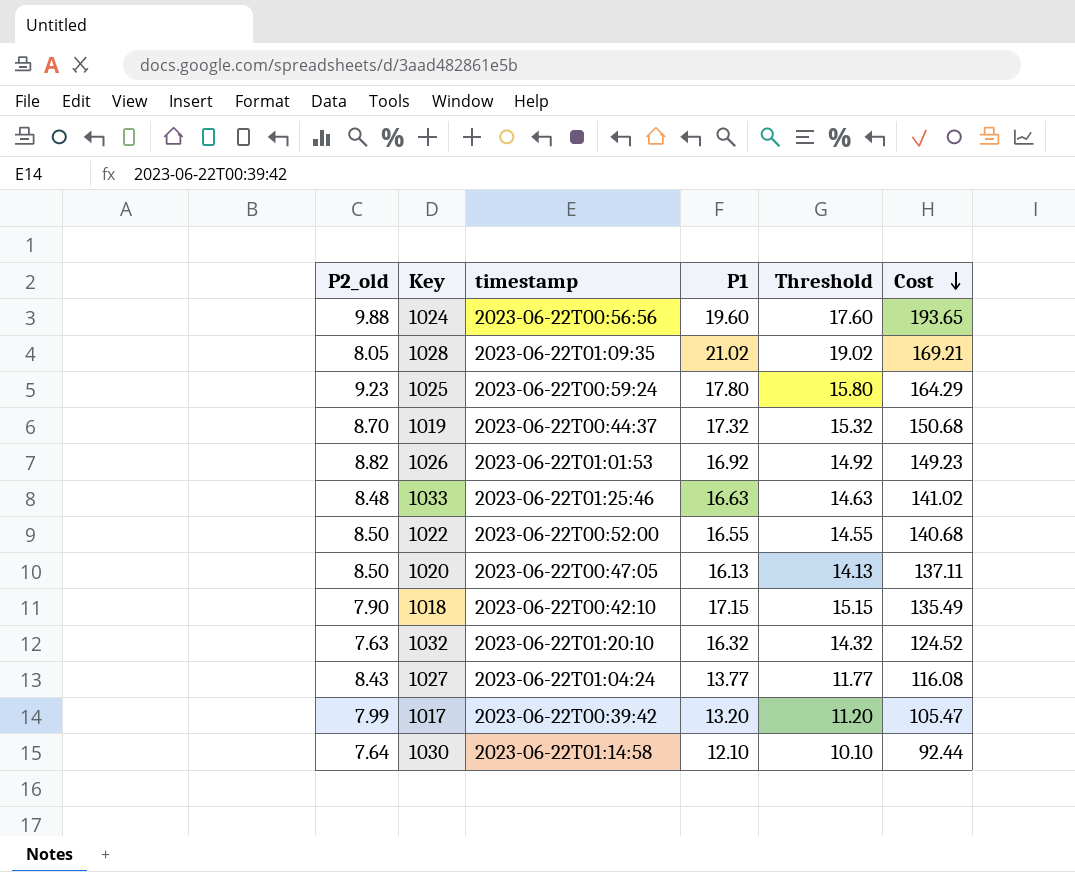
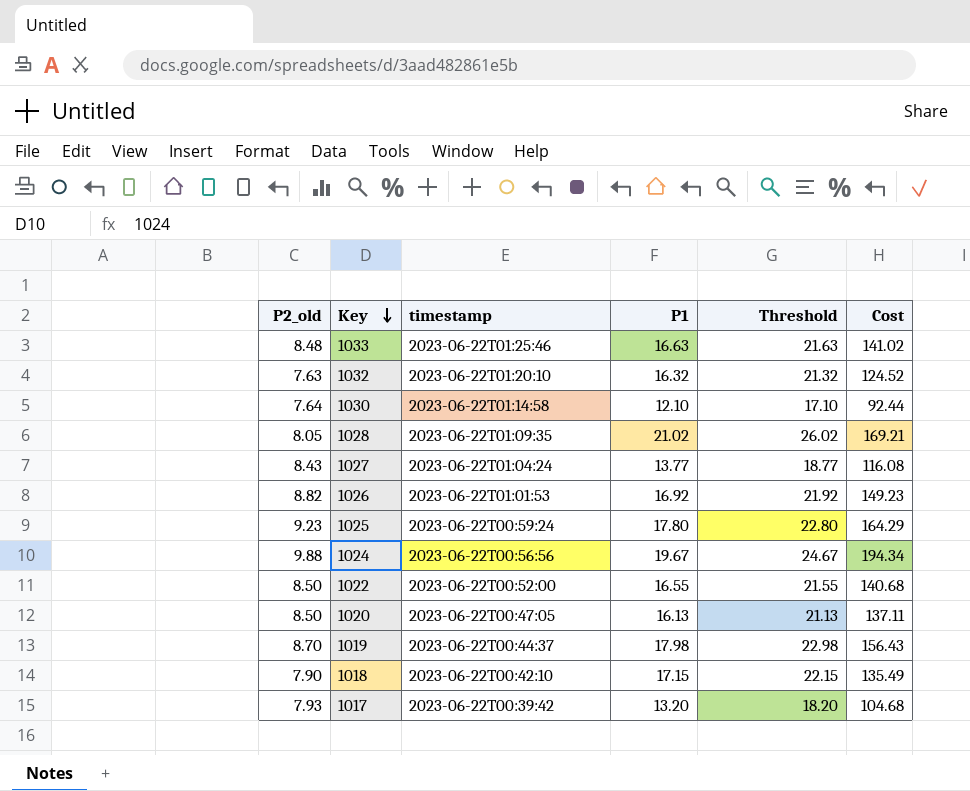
row order: Cost descending -> Key descending
column Threshold | formula: [P1] - 2 -> [P1] + 5
1024 | P1: 19.60 -> 19.67
1024 | Cost: 193.65 -> 194.34
1019 | P1: 17.32 -> 17.98
1019 | Cost: 150.68 -> 156.43
1017 | P2_old: 7.99 -> 7.93
1017 | Cost: 105.47 -> 104.68

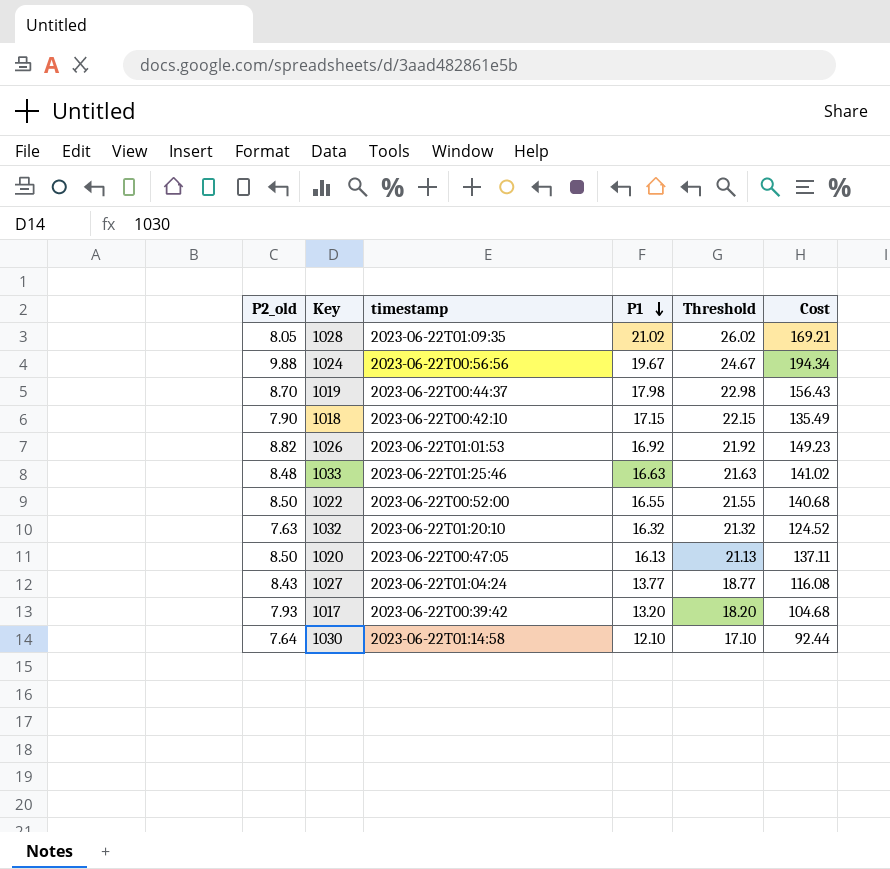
row order: Key descending -> P1 descending
row 1025: 9.23 | 2023-06-22T00:59:24 | 17.80 | 22.80 | 164.29 -> none

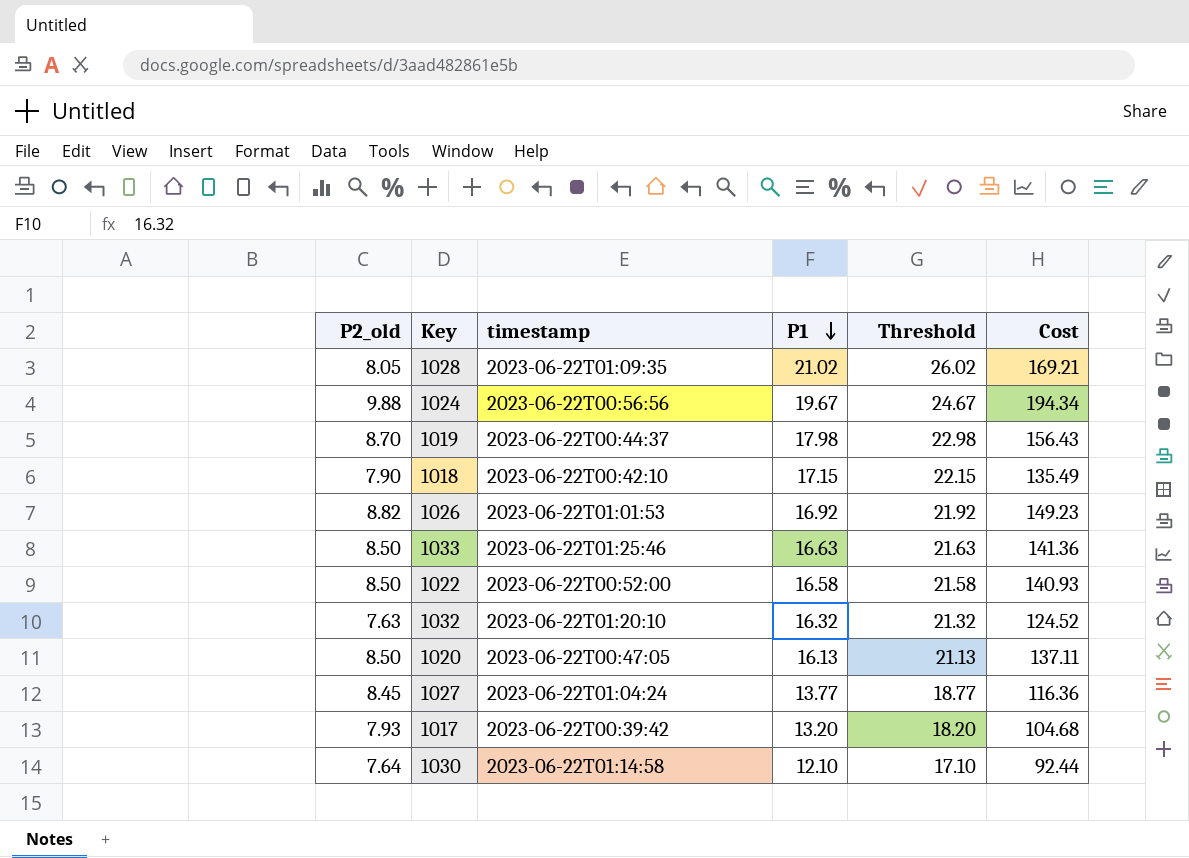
1033 | P2_old: 8.48 -> 8.50
1033 | Cost: 141.02 -> 141.36
1022 | P1: 16.55 -> 16.58
1022 | Threshold: 21.55 -> 21.58
1022 | Cost: 140.68 -> 140.93
1027 | P2_old: 8.43 -> 8.45
1027 | Cost: 116.08 -> 116.36

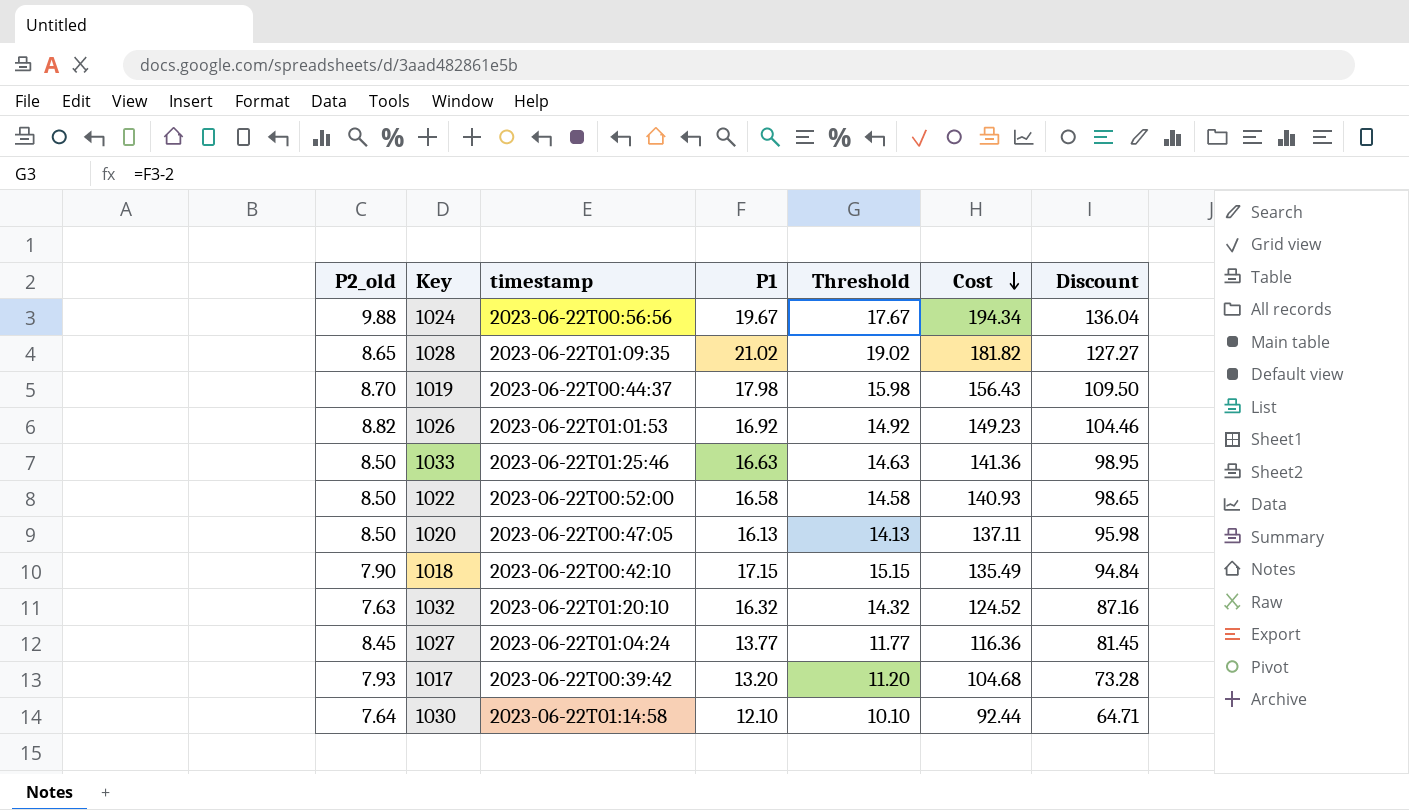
row order: P1 descending -> Cost descending
column Threshold | formula: [P1] + 5 -> [P1] - 2
column Discount | formula: none -> [Cost] * 0.7
1028 | P2_old: 8.05 -> 8.65
1028 | Cost: 169.21 -> 181.82

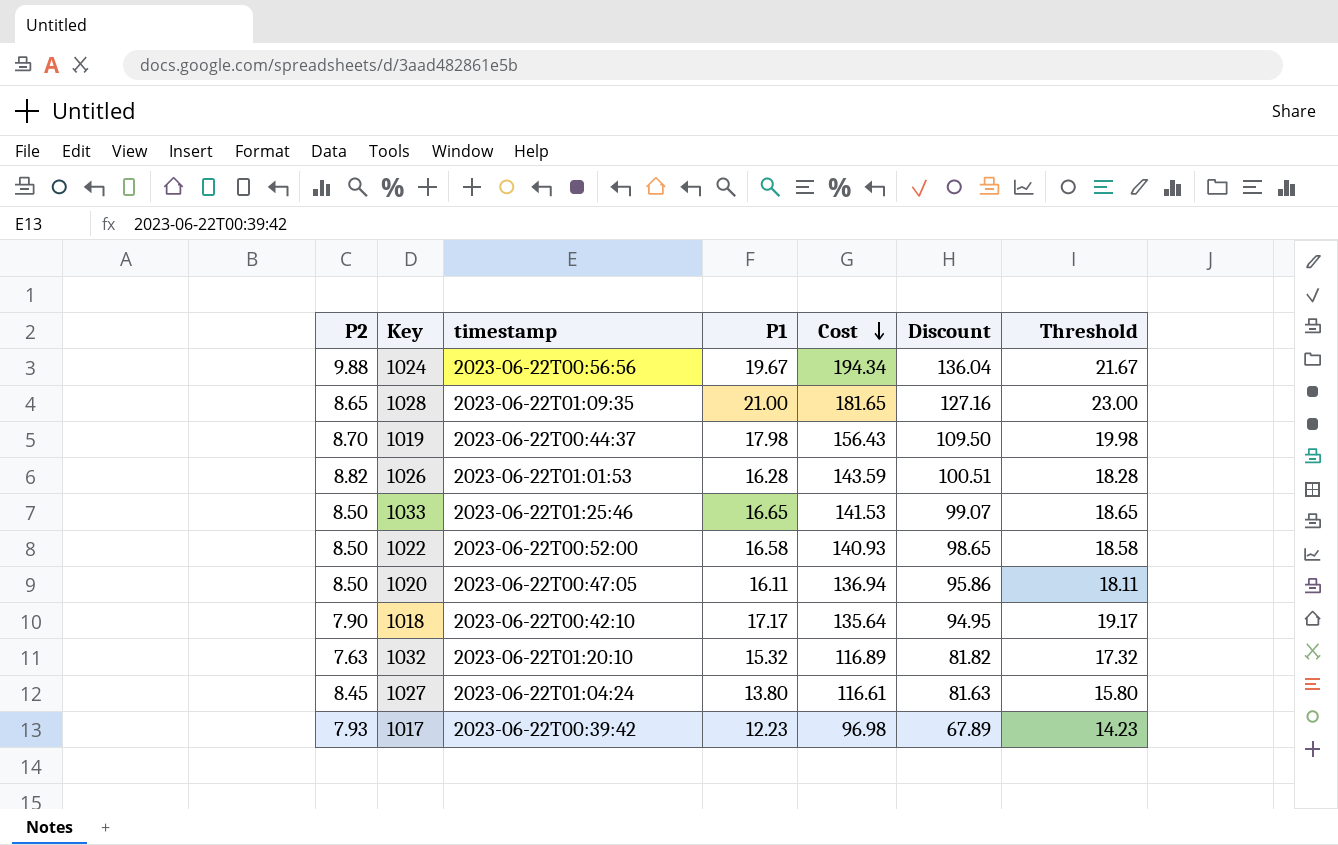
column name: P2_old -> P2
column Threshold | formula: [P1] - 2 -> [P1] + 2
column Threshold | position: 5 -> 7
row 1030: 7.64 | 2023-06-22T01:14:58 | 12.10 | 10.10 | 92.44 | 64.71 -> none
1028 | P1: 21.02 -> 21.00
1028 | Cost: 181.82 -> 181.65
1028 | Discount: 127.27 -> 127.16
1026 | P1: 16.92 -> 16.28
1026 | Cost: 149.23 -> 143.59
1026 | Discount: 104.46 -> 100.51
1033 | P1: 16.63 -> 16.65
1033 | Cost: 141.36 -> 141.53
1033 | Discount: 98.95 -> 99.07
1020 | P1: 16.13 -> 16.11
1020 | Cost: 137.11 -> 136.94
1020 | Discount: 95.98 -> 95.86
1018 | P1: 17.15 -> 17.17
1018 | Cost: 135.49 -> 135.64
1018 | Discount: 94.84 -> 94.95
1032 | P1: 16.32 -> 15.32
1032 | Cost: 124.52 -> 116.89
1032 | Discount: 87.16 -> 81.82
1027 | P1: 13.77 -> 13.80
1027 | Cost: 116.36 -> 116.61
1027 | Discount: 81.45 -> 81.63
1017 | P1: 13.20 -> 12.23
1017 | Cost: 104.68 -> 96.98
1017 | Discount: 73.28 -> 67.89

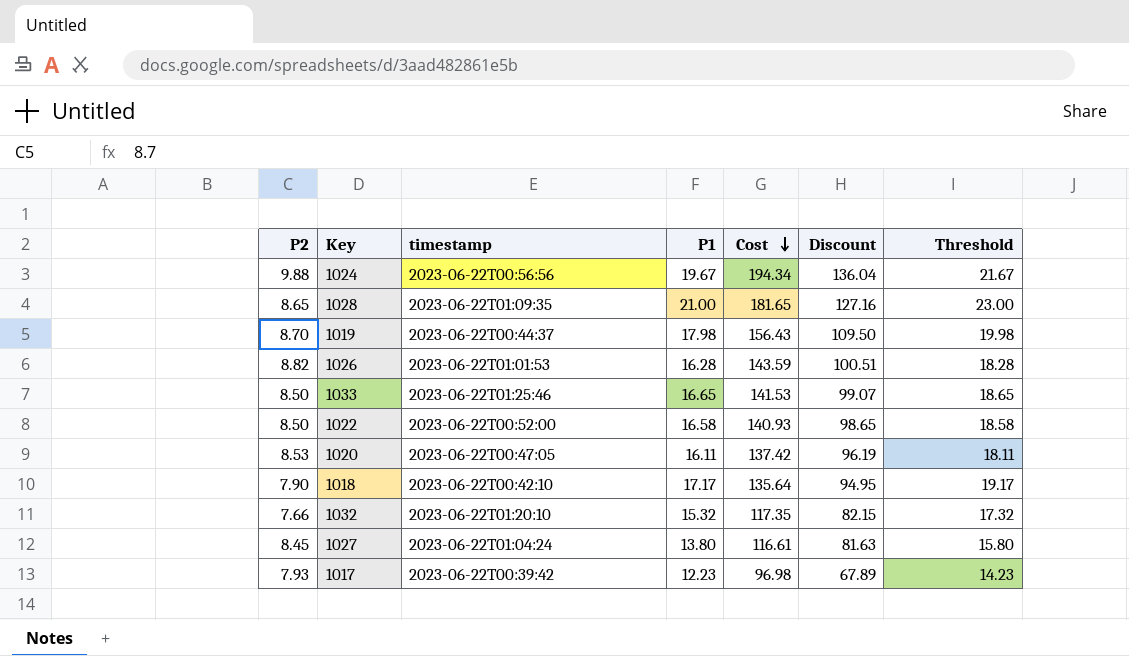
1020 | P2: 8.50 -> 8.53
1020 | Cost: 136.94 -> 137.42
1020 | Discount: 95.86 -> 96.19
1032 | P2: 7.63 -> 7.66
1032 | Cost: 116.89 -> 117.35
1032 | Discount: 81.82 -> 82.15

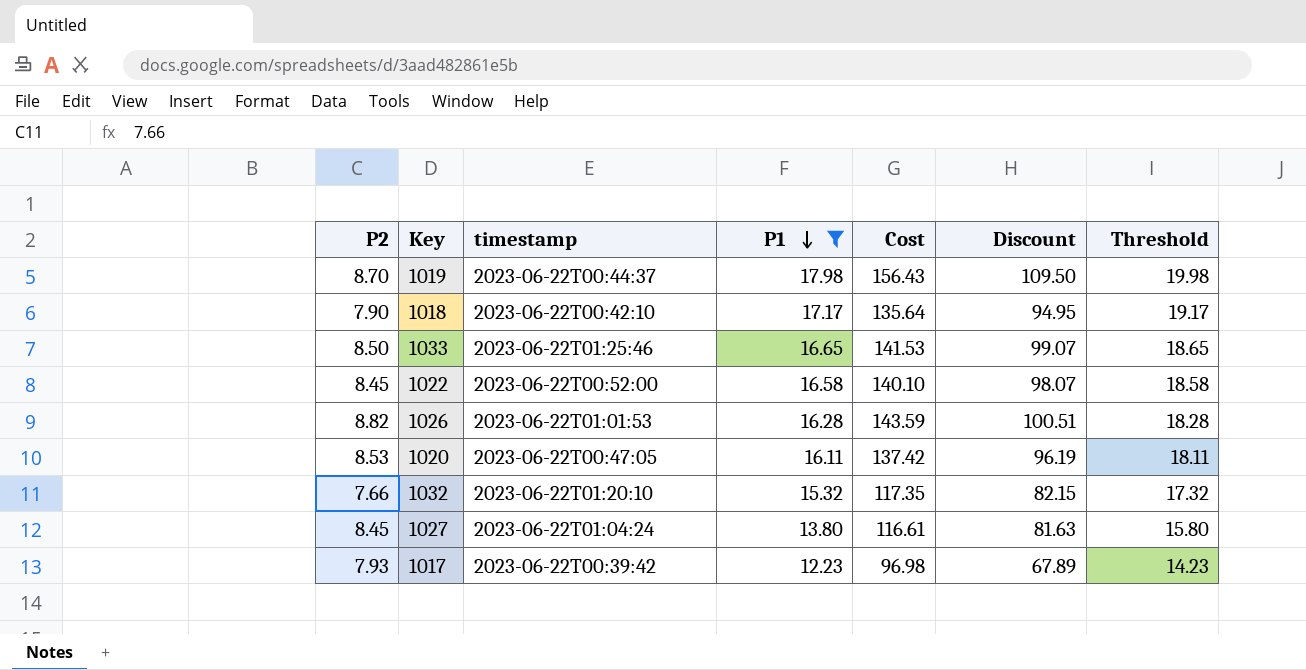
filter: none -> P1 <= 17.98
row order: Cost descending -> P1 descending
1022 | P2: 8.50 -> 8.45
1022 | Cost: 140.93 -> 140.10
1022 | Discount: 98.65 -> 98.07

